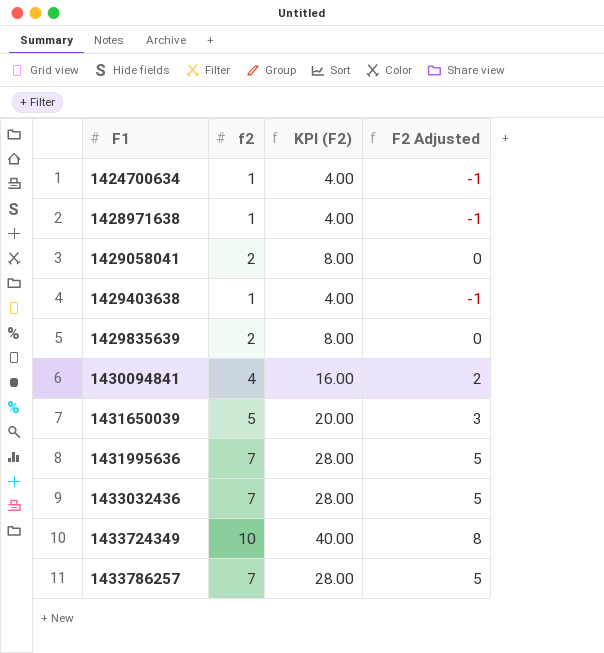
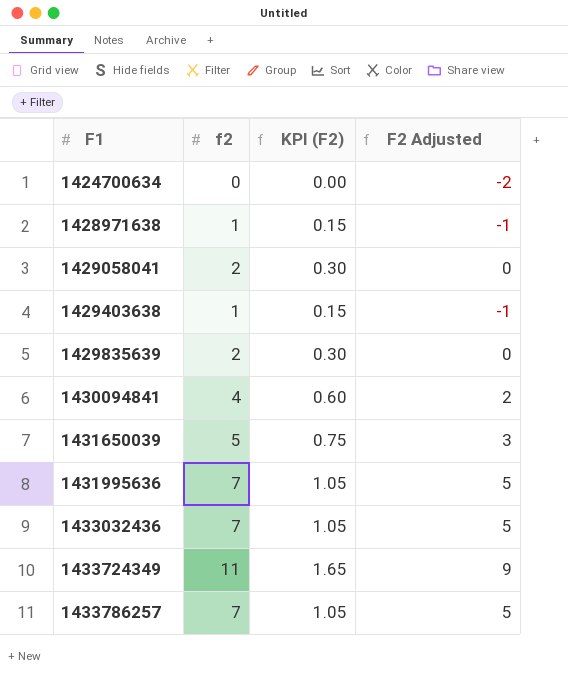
column KPI (F2) | formula: [f2] * 4 -> [f2] * 0.15
1424700634 | f2: 1 -> 0
1424700634 | F2 Adjusted: -1 -> -2
1433724349 | f2: 10 -> 11
1433724349 | F2 Adjusted: 8 -> 9

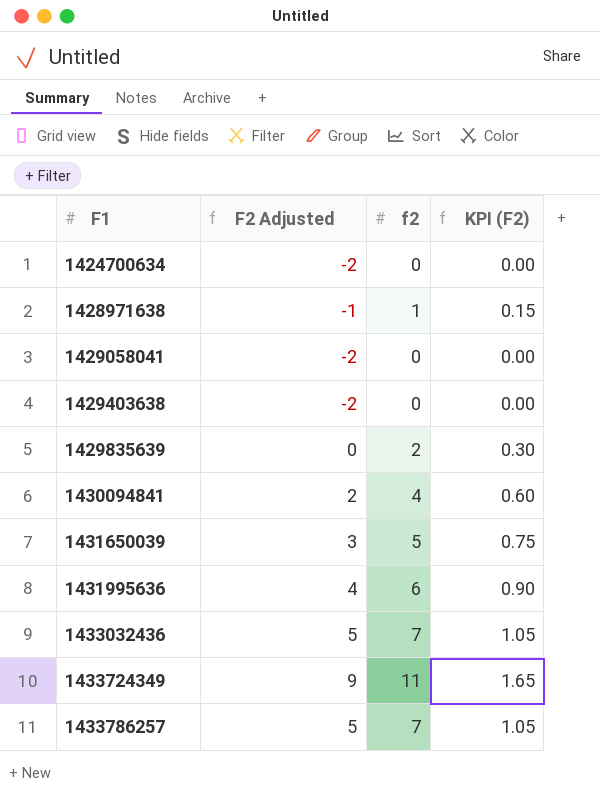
column F2 Adjusted | position: 4 -> 2
1429058041 | F2 Adjusted: 0 -> -2
1429058041 | f2: 2 -> 0
1429058041 | KPI (F2): 0.30 -> 0.00
1429403638 | F2 Adjusted: -1 -> -2
1429403638 | f2: 1 -> 0
1429403638 | KPI (F2): 0.15 -> 0.00
1431995636 | F2 Adjusted: 5 -> 4
1431995636 | f2: 7 -> 6
1431995636 | KPI (F2): 1.05 -> 0.90

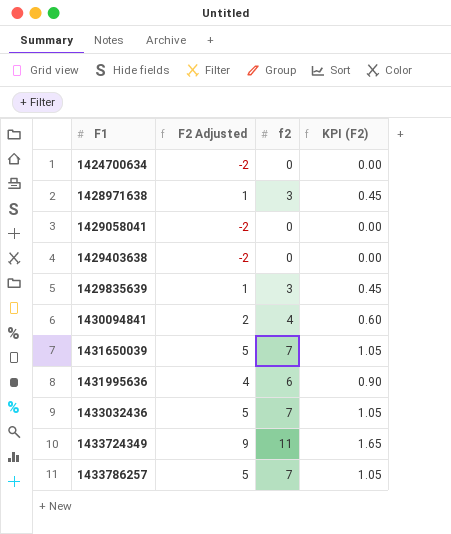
1428971638 | F2 Adjusted: -1 -> 1
1428971638 | f2: 1 -> 3
1428971638 | KPI (F2): 0.15 -> 0.45
1429835639 | F2 Adjusted: 0 -> 1
1429835639 | f2: 2 -> 3
1429835639 | KPI (F2): 0.30 -> 0.45
1431650039 | F2 Adjusted: 3 -> 5
1431650039 | f2: 5 -> 7
1431650039 | KPI (F2): 0.75 -> 1.05

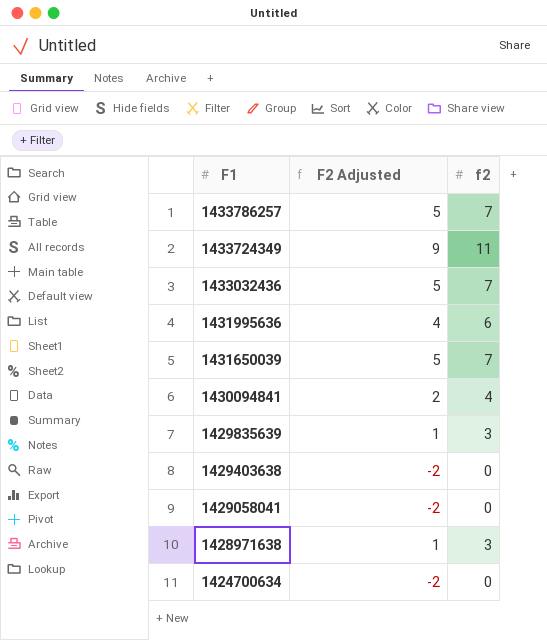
row order: F1 ascending -> F1 descending
column KPI (F2) | formula: [f2] * 0.15 -> none

